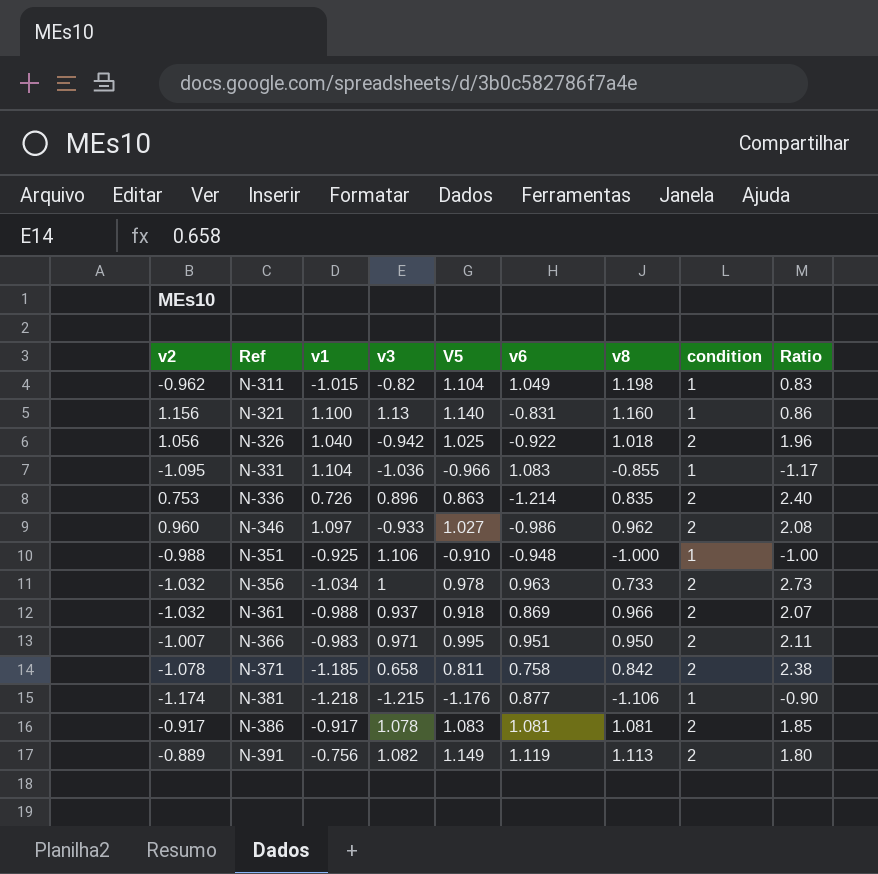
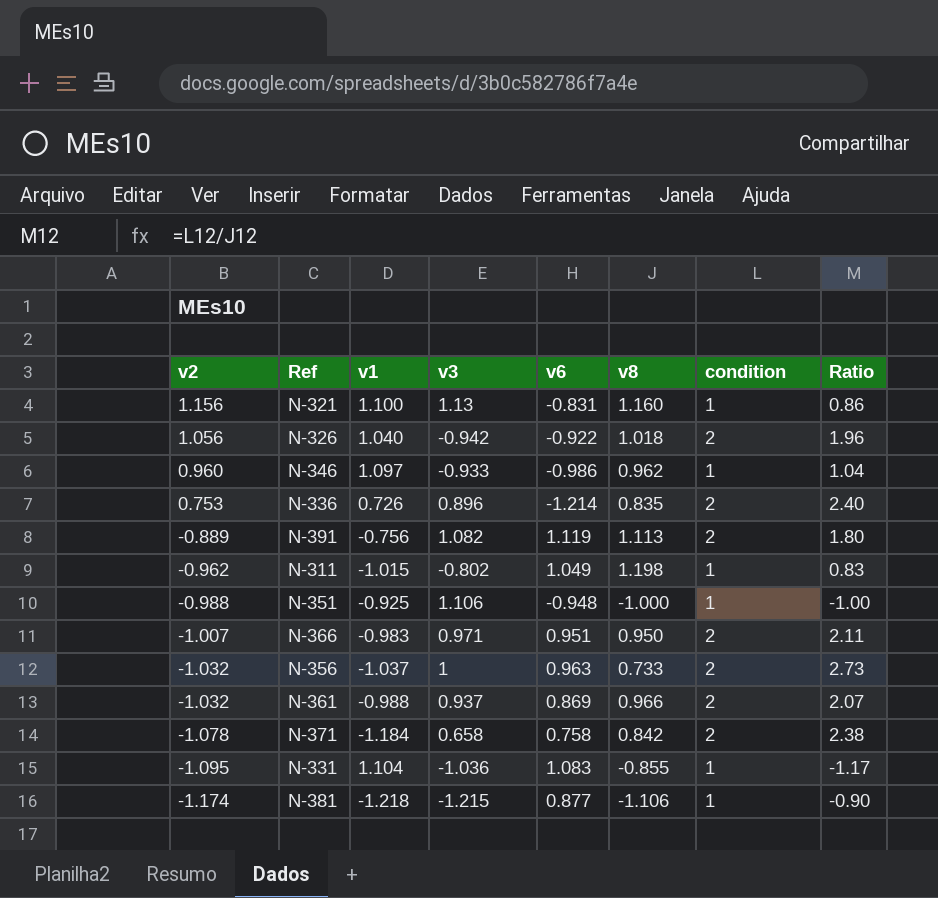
row order: Ref ascending -> v2 descending
column V5 | position: 5 -> none
row N-386: -0.917 | -0.917 | 1.078 | 1.083 | 1.081 | 1.081 | 2 | 1.85 -> none
N-346 | condition: 2 -> 1
N-346 | Ratio: 2.08 -> 1.04
N-311 | v3: -0.82 -> -0.802
N-356 | v1: -1.034 -> -1.037
N-371 | v1: -1.185 -> -1.184

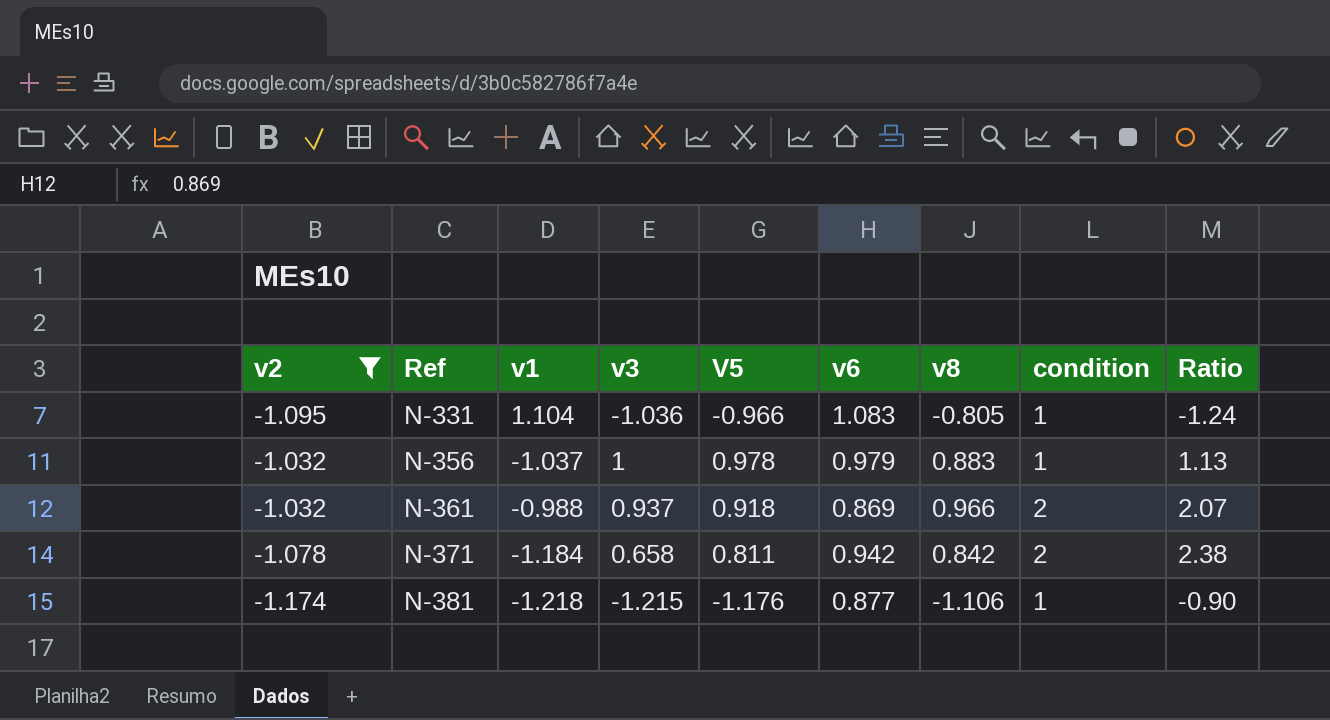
filter: none -> v2 <= -1.032
row order: v2 descending -> Ref ascending
column V5 | position: none -> 5
N-331 | v8: -0.855 -> -0.805
N-331 | Ratio: -1.17 -> -1.24
N-356 | v6: 0.963 -> 0.979
N-356 | v8: 0.733 -> 0.883
N-356 | condition: 2 -> 1
N-356 | Ratio: 2.73 -> 1.13
N-371 | v6: 0.758 -> 0.942

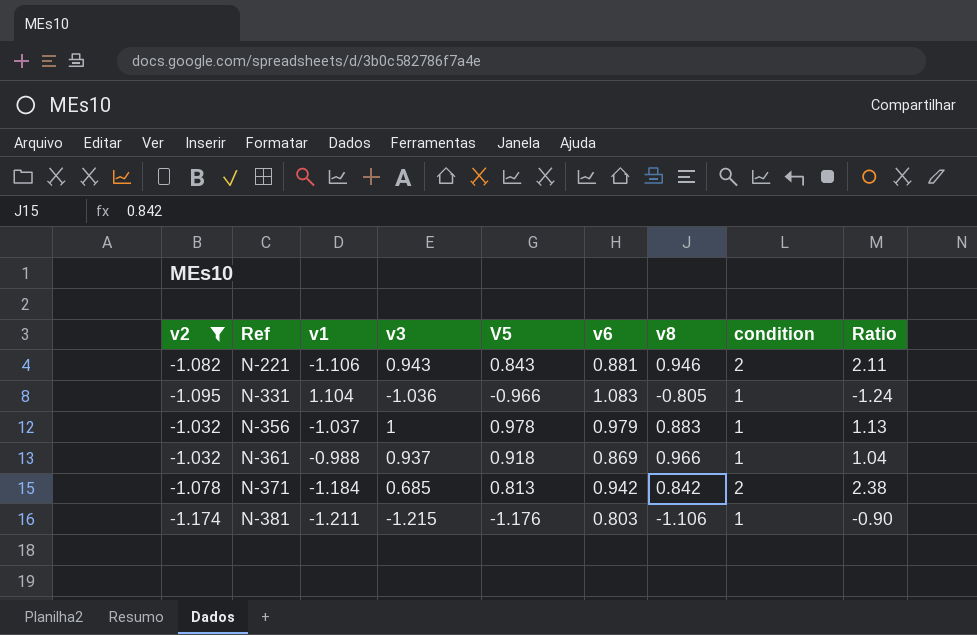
row N-221: none -> -1.082 | -1.106 | 0.943 | 0.843 | 0.881 | 0.946 | 2 | 2.11
N-361 | condition: 2 -> 1
N-361 | Ratio: 2.07 -> 1.04
N-371 | v3: 0.658 -> 0.685
N-371 | V5: 0.811 -> 0.813
N-381 | v1: -1.218 -> -1.211
N-381 | v6: 0.877 -> 0.803

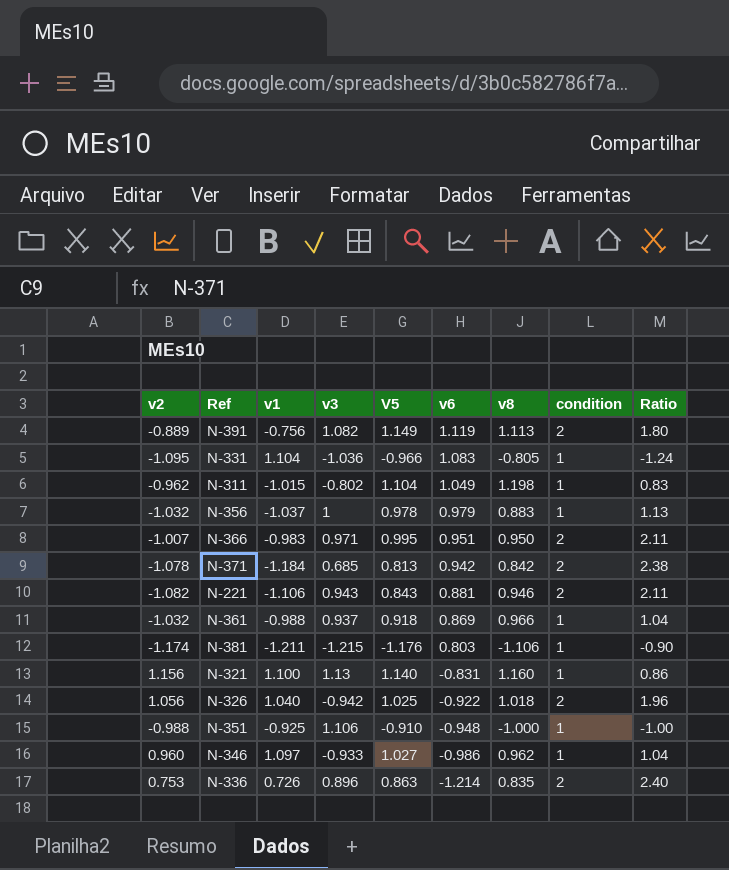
filter: v2 <= -1.032 -> none
row order: Ref ascending -> v6 descending

